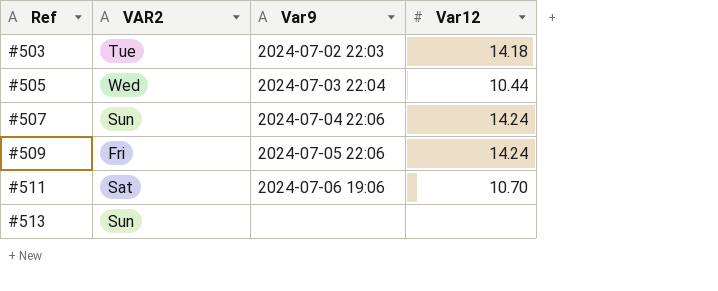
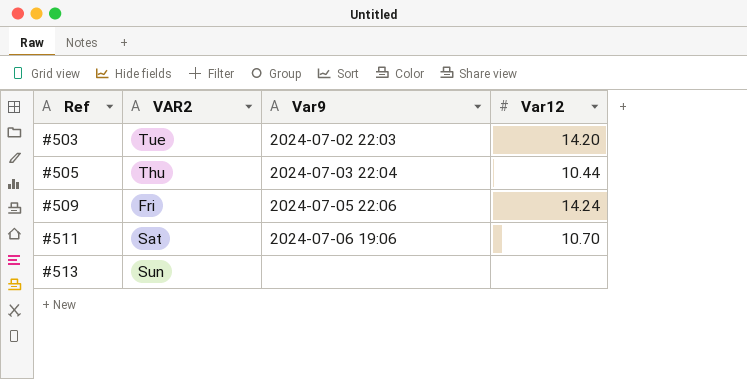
row #507: Sun | 2024-07-04 22:06 | 14.24 -> none
#503 | Var12: 14.18 -> 14.20
#505 | VAR2: Wed -> Thu

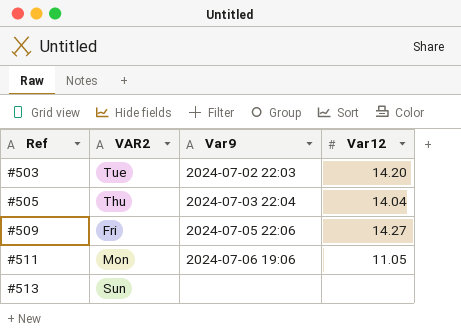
#505 | Var12: 10.44 -> 14.04
#509 | Var12: 14.24 -> 14.27
#511 | VAR2: Sat -> Mon
#511 | Var12: 10.70 -> 11.05

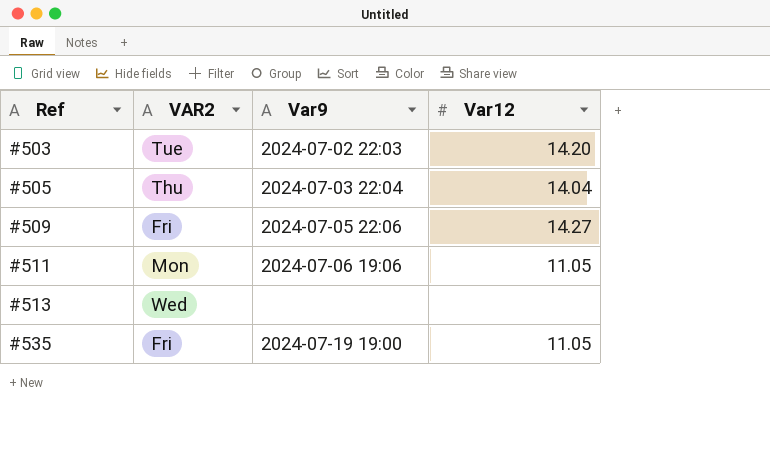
#513 | VAR2: Sun -> Wed
row #535: none -> Fri | 2024-07-19 19:00 | 11.05

